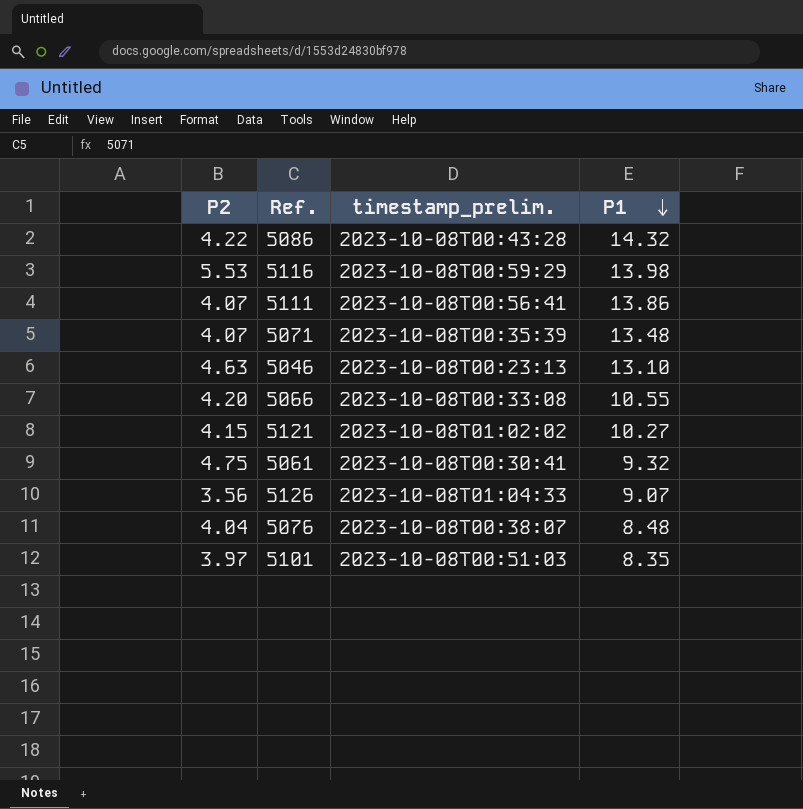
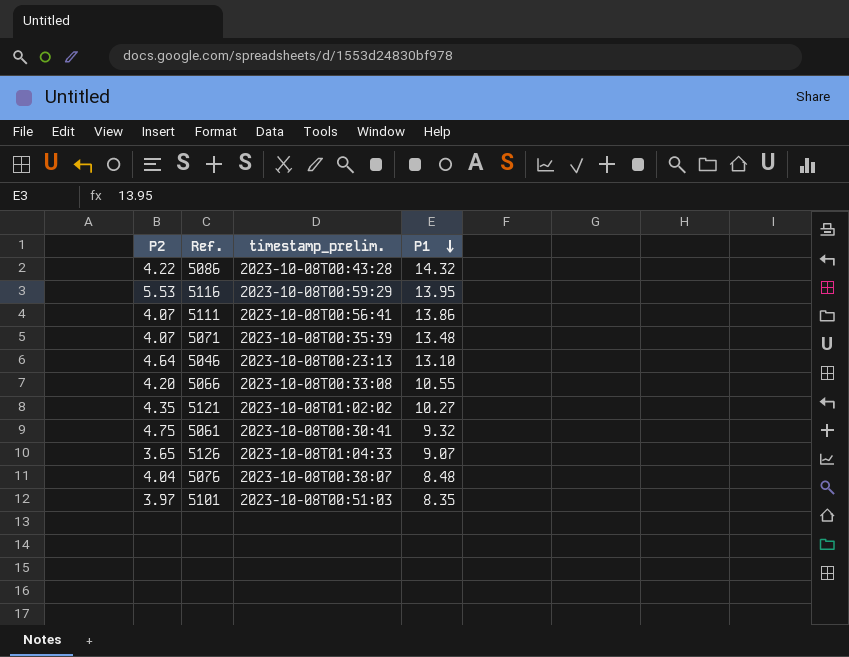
5116 | P1: 13.98 -> 13.95
5046 | P2: 4.63 -> 4.64
5121 | P2: 4.15 -> 4.35
5126 | P2: 3.56 -> 3.65

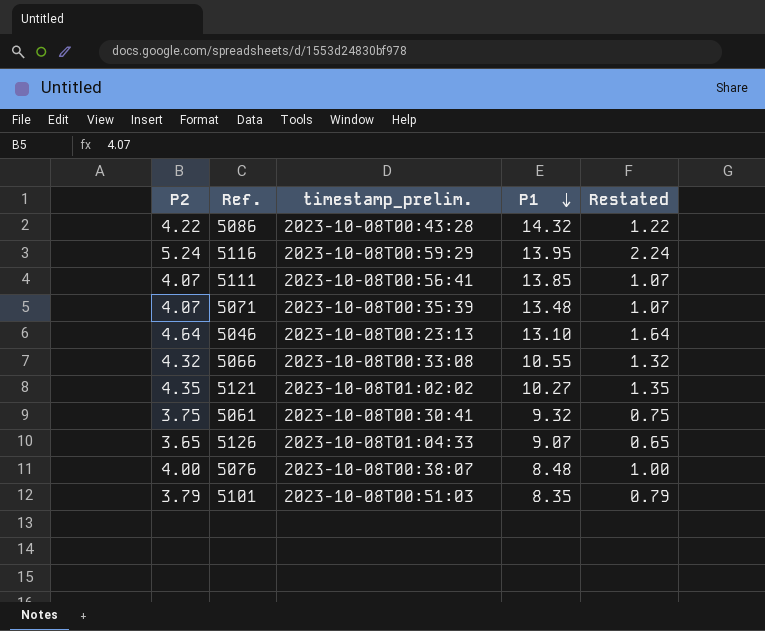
column Restated | formula: none -> [P2] - 3
5116 | P2: 5.53 -> 5.24
5111 | P1: 13.86 -> 13.85
5066 | P2: 4.20 -> 4.32
5061 | P2: 4.75 -> 3.75
5076 | P2: 4.04 -> 4.00
5101 | P2: 3.97 -> 3.79

